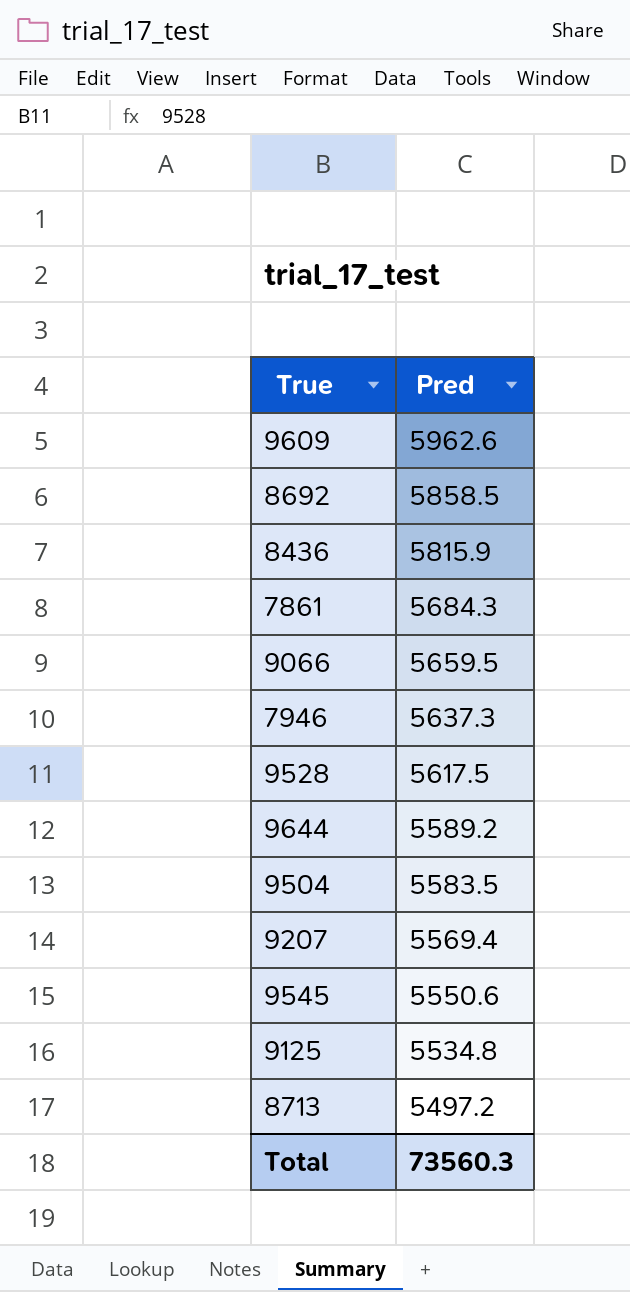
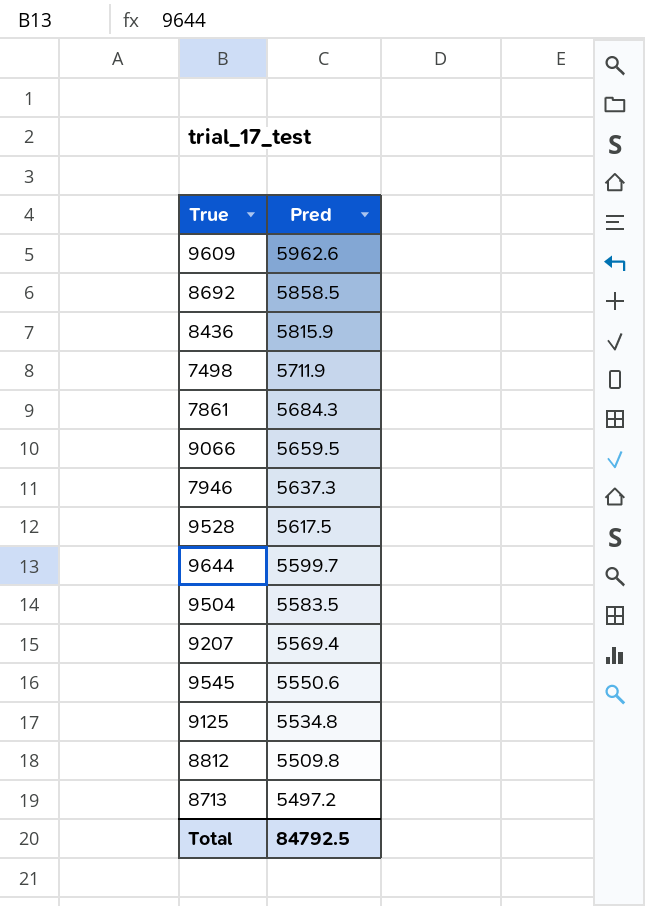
row 7498: none -> 5711.9
9644 | Pred: 5589.2 -> 5599.7
row 8812: none -> 5509.8
Total | Pred: 73560.3 -> 84792.5

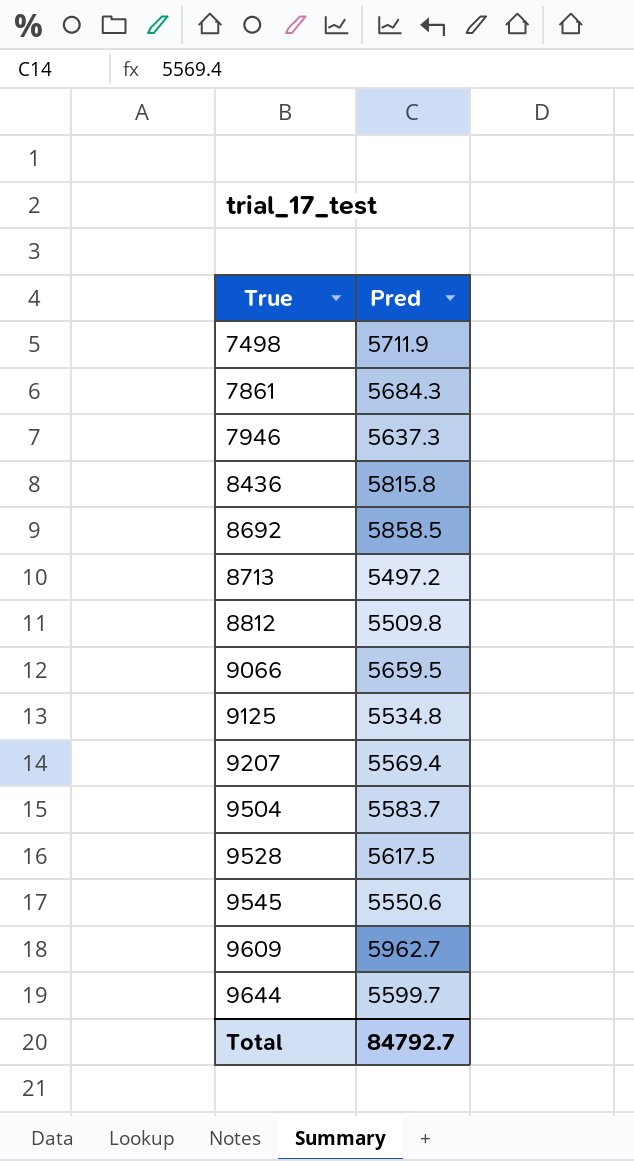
row order: Pred descending -> True ascending
8436 | Pred: 5815.9 -> 5815.8
9504 | Pred: 5583.5 -> 5583.7
9609 | Pred: 5962.6 -> 5962.7
Total | Pred: 84792.5 -> 84792.7

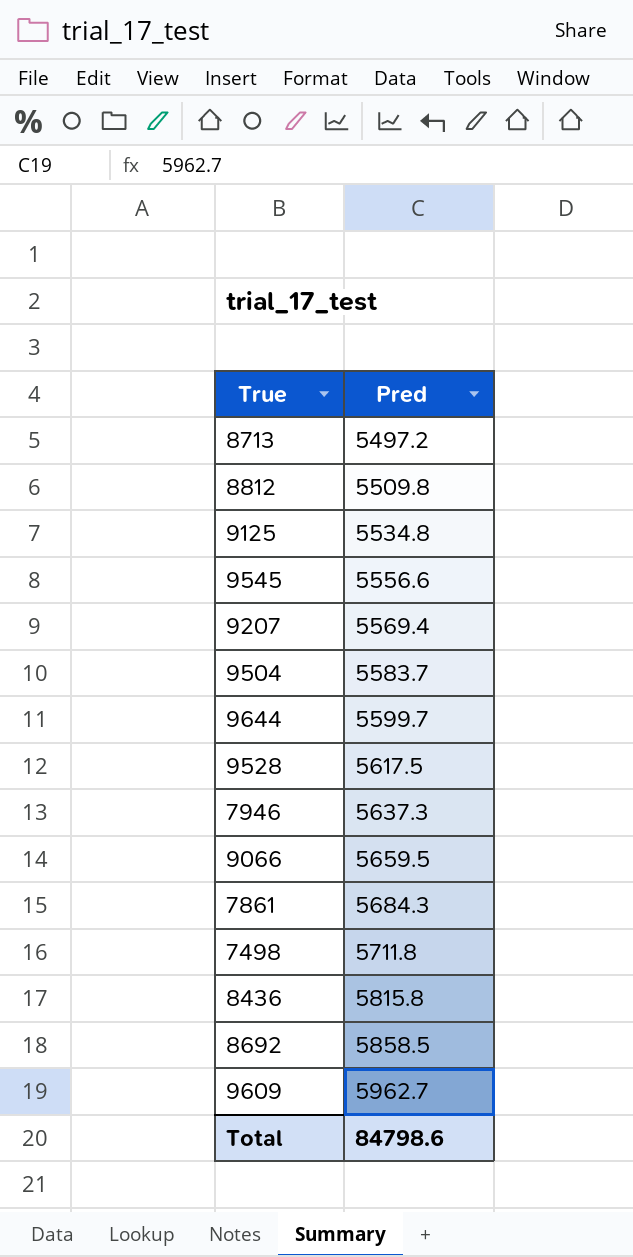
row order: True ascending -> Pred ascending
9545 | Pred: 5550.6 -> 5556.6
7498 | Pred: 5711.9 -> 5711.8
Total | Pred: 84792.7 -> 84798.6

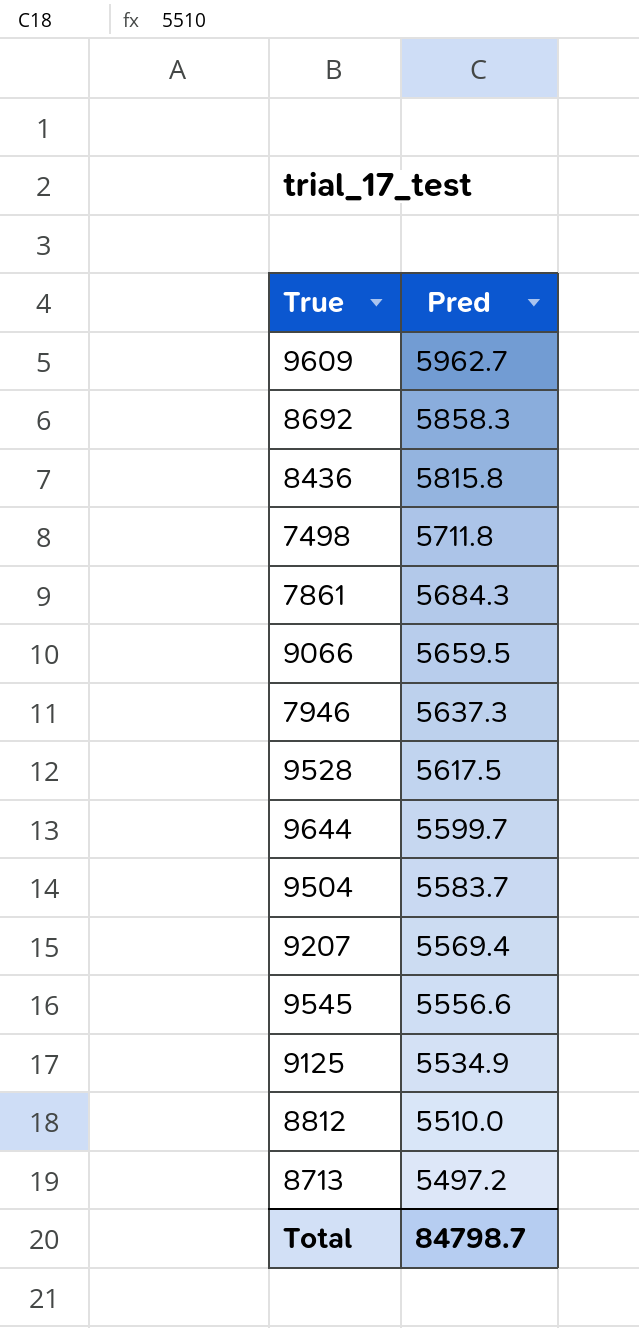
row order: Pred ascending -> Pred descending
8692 | Pred: 5858.5 -> 5858.3
9125 | Pred: 5534.8 -> 5534.9
8812 | Pred: 5509.8 -> 5510.0
Total | Pred: 84798.6 -> 84798.7

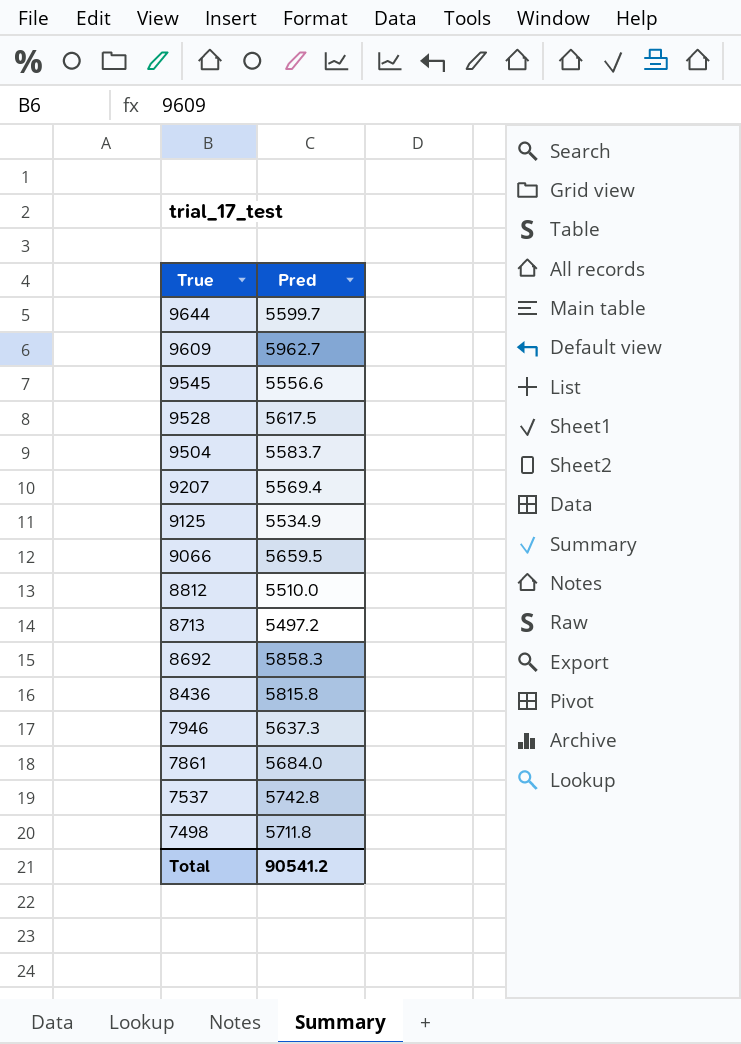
row order: Pred descending -> True descending
7861 | Pred: 5684.3 -> 5684.0
row 7537: none -> 5742.8
Total | Pred: 84798.7 -> 90541.2

